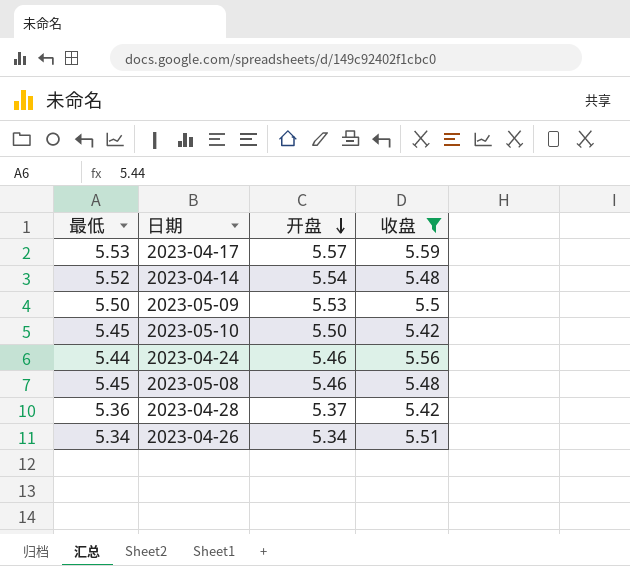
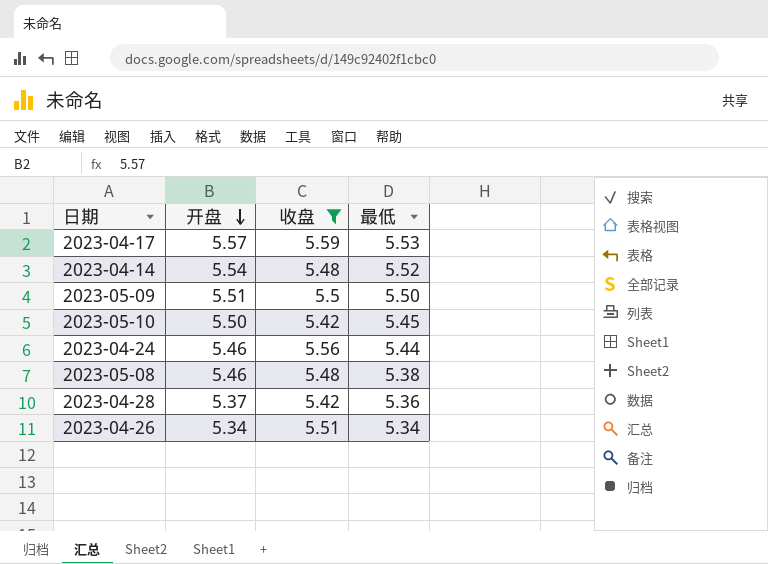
column 最低 | position: 1 -> 4
2023-05-09 | 开盘: 5.53 -> 5.51
2023-05-08 | 最低: 5.45 -> 5.38

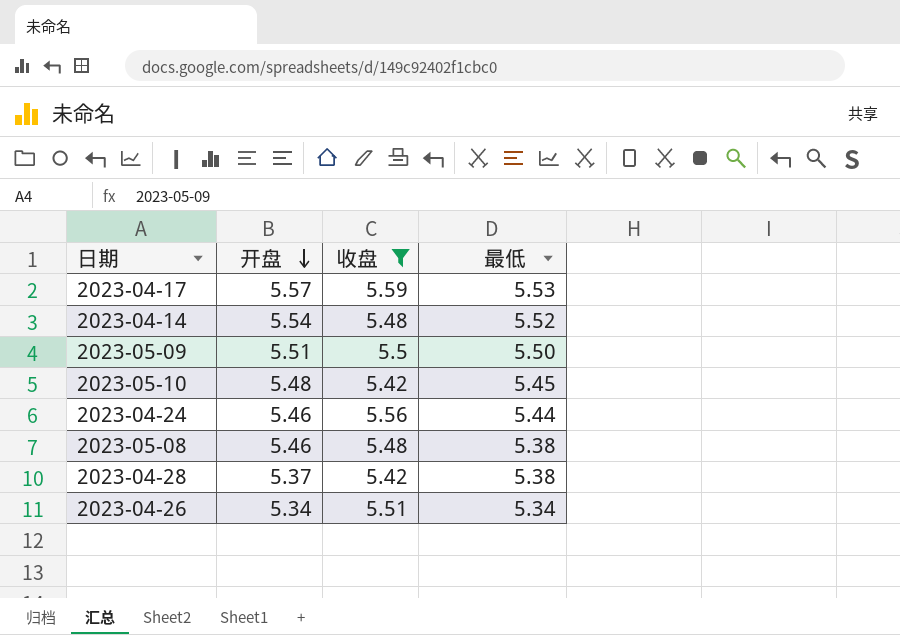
2023-05-10 | 开盘: 5.50 -> 5.48
2023-04-28 | 最低: 5.36 -> 5.38

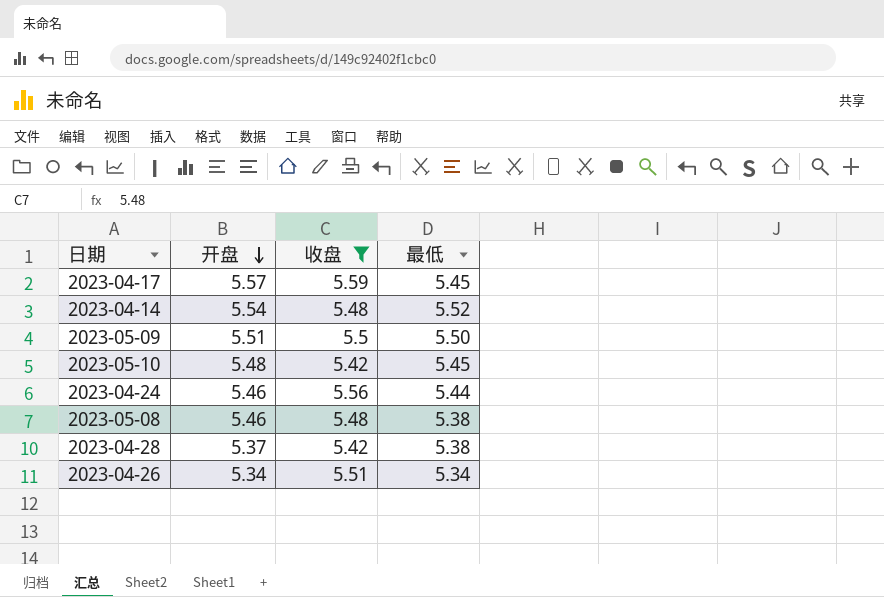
2023-04-17 | 最低: 5.53 -> 5.45

